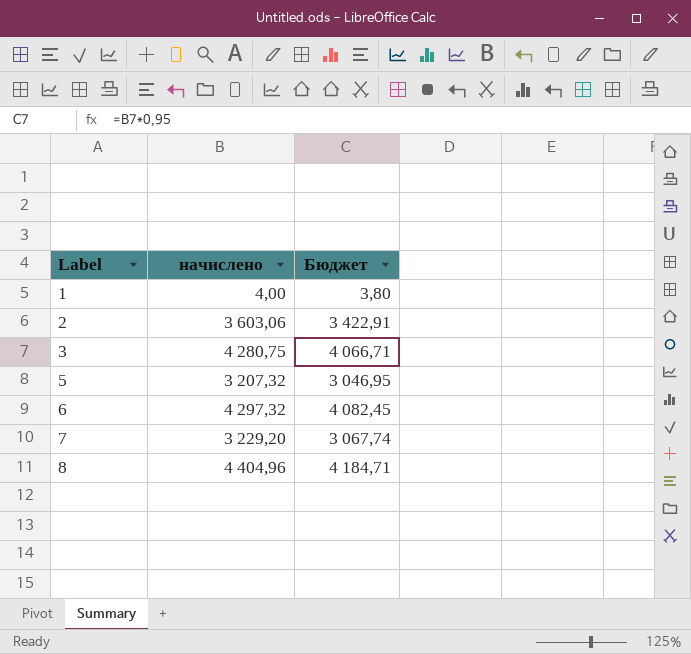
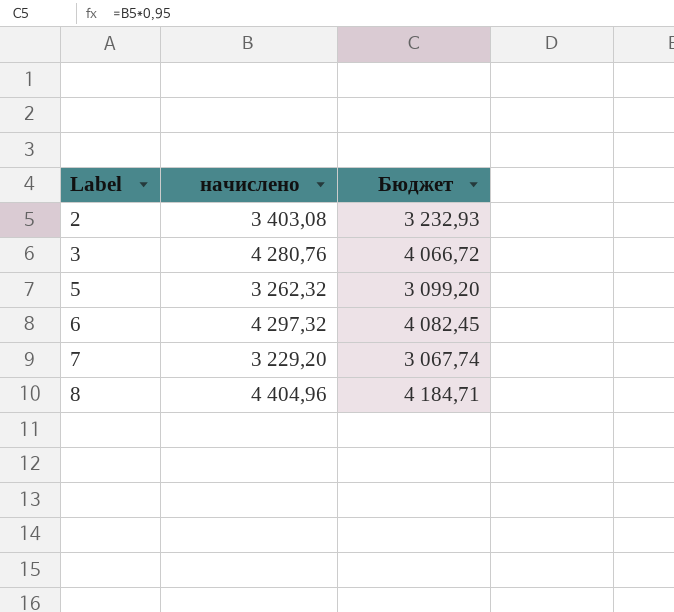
row 1: 4,00 | 3,80 -> none
2 | начислено: 3 603,06 -> 3 403,08
2 | Бюджет: 3 422,91 -> 3 232,93
3 | начислено: 4 280,75 -> 4 280,76
3 | Бюджет: 4 066,71 -> 4 066,72
5 | начислено: 3 207,32 -> 3 262,32
5 | Бюджет: 3 046,95 -> 3 099,20

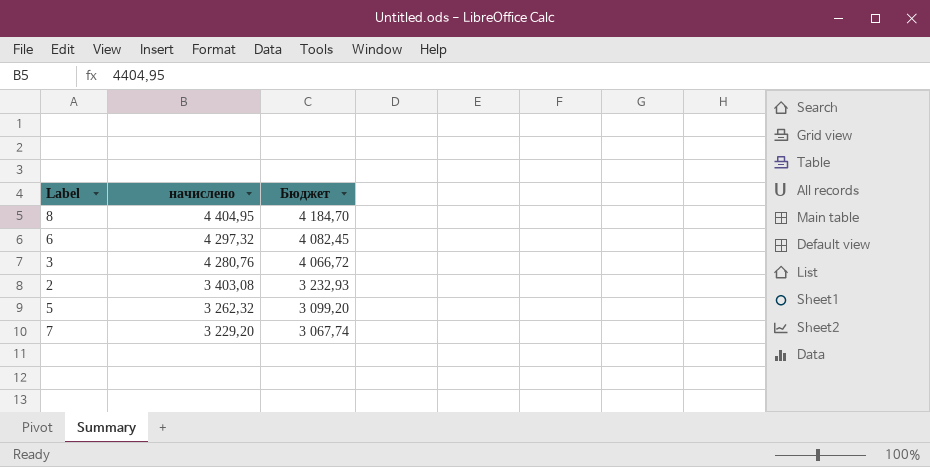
row order: Label ascending -> начислено descending
8 | начислено: 4 404,96 -> 4 404,95
8 | Бюджет: 4 184,71 -> 4 184,70

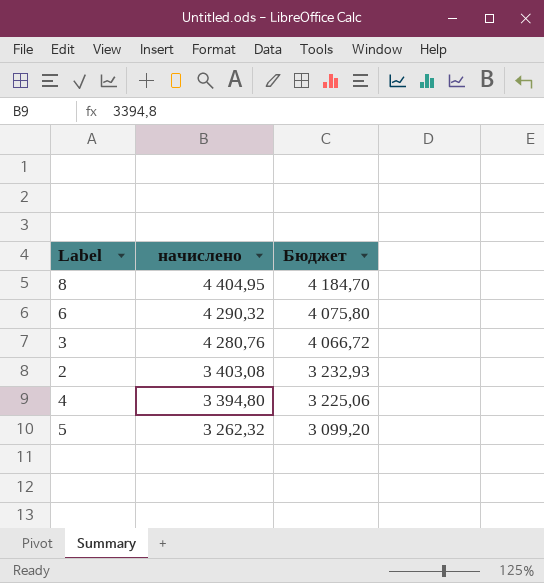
row 7: 3 229,20 | 3 067,74 -> none
6 | начислено: 4 297,32 -> 4 290,32
6 | Бюджет: 4 082,45 -> 4 075,80
row 4: none -> 3 394,80 | 3 225,06

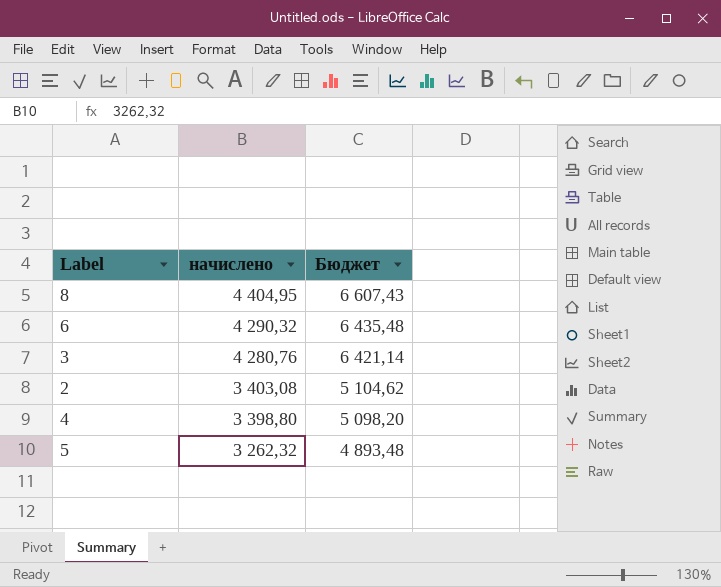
column Бюджет | formula: [начислено] * 0,95 -> [начислено] * 1,5
4 | начислено: 3 394,80 -> 3 398,80

